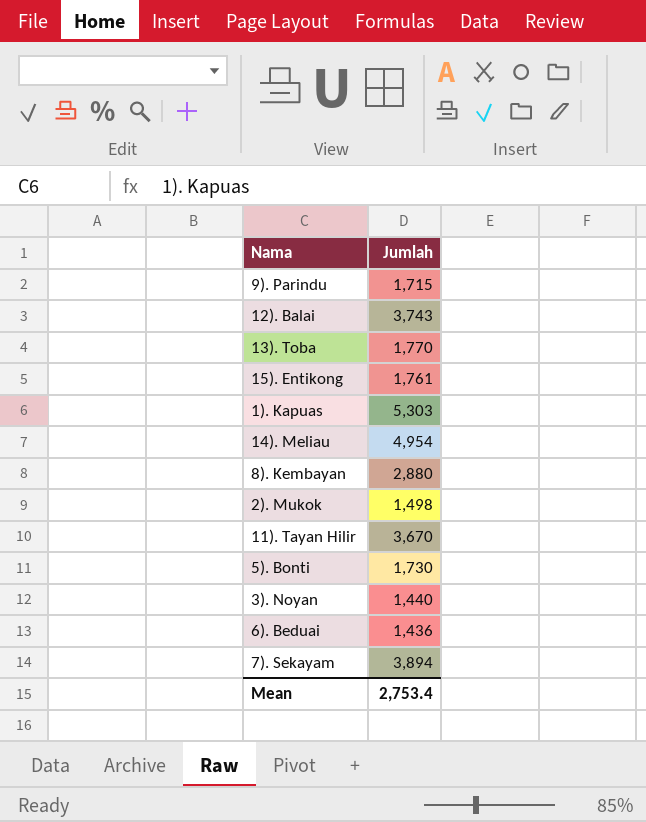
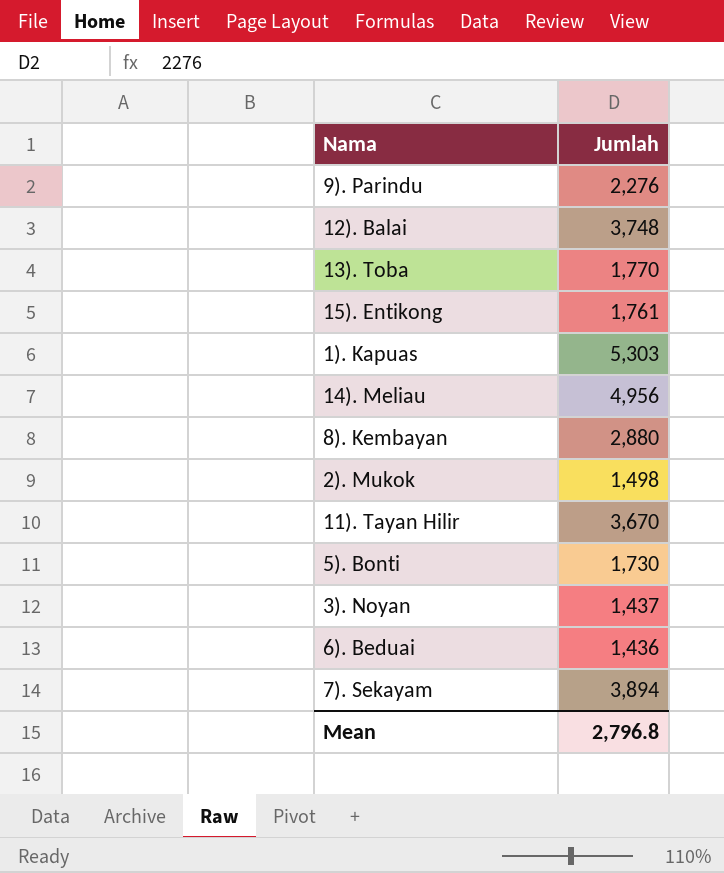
9). Parindu | Jumlah: 1,715 -> 2,276
12). Balai | Jumlah: 3,743 -> 3,748
14). Meliau | Jumlah: 4,954 -> 4,956
3). Noyan | Jumlah: 1,440 -> 1,437
Mean | Jumlah: 2,753.4 -> 2,796.8

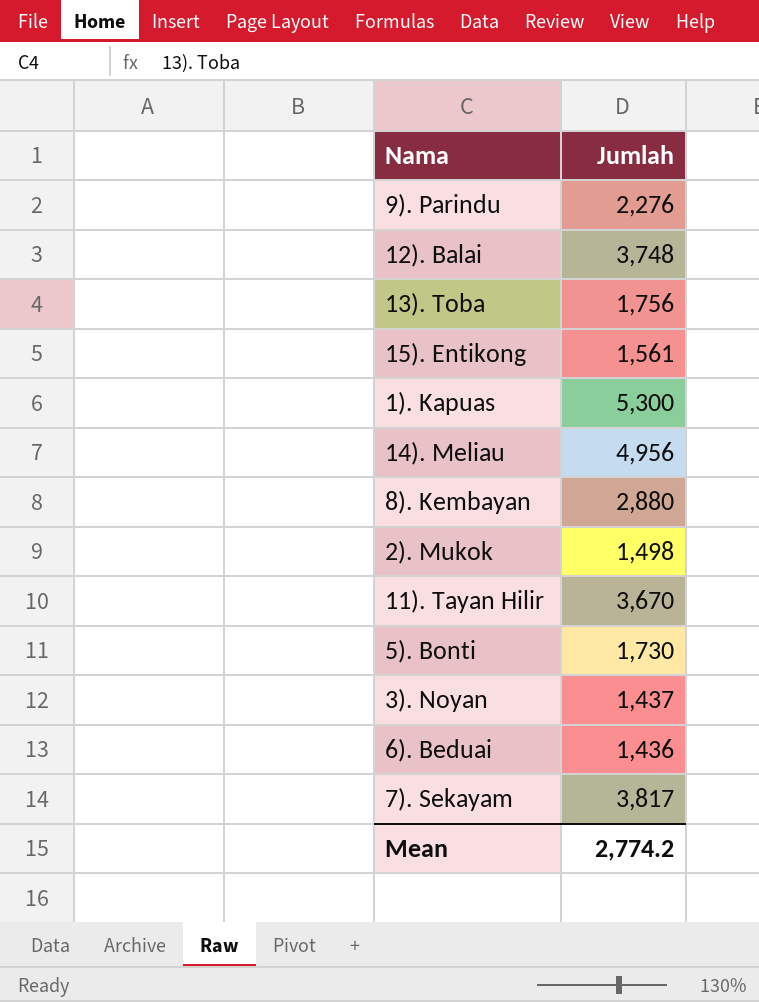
13). Toba | Jumlah: 1,770 -> 1,756
15). Entikong | Jumlah: 1,761 -> 1,561
1). Kapuas | Jumlah: 5,303 -> 5,300
7). Sekayam | Jumlah: 3,894 -> 3,817
Mean | Jumlah: 2,796.8 -> 2,774.2

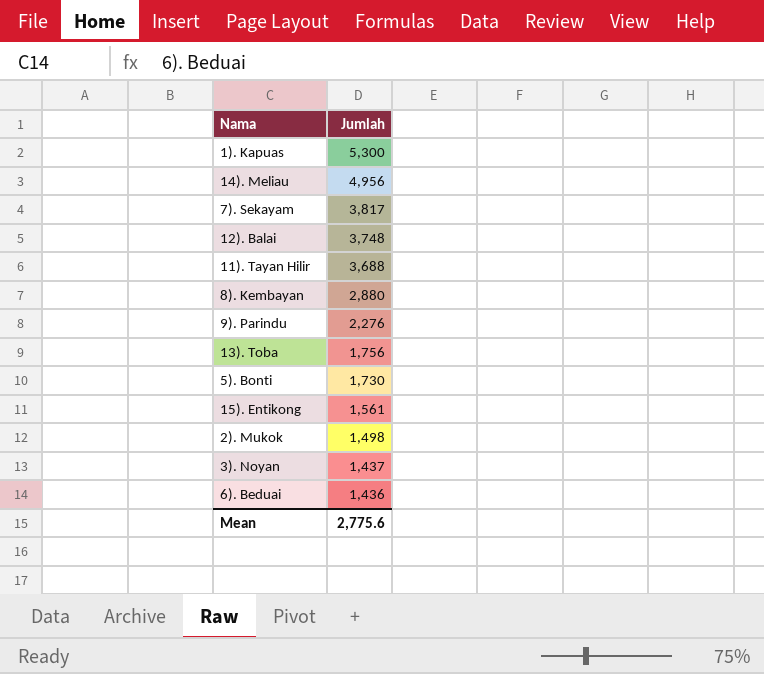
row order: none -> Jumlah descending
11). Tayan Hilir | Jumlah: 3,670 -> 3,688
Mean | Jumlah: 2,774.2 -> 2,775.6

